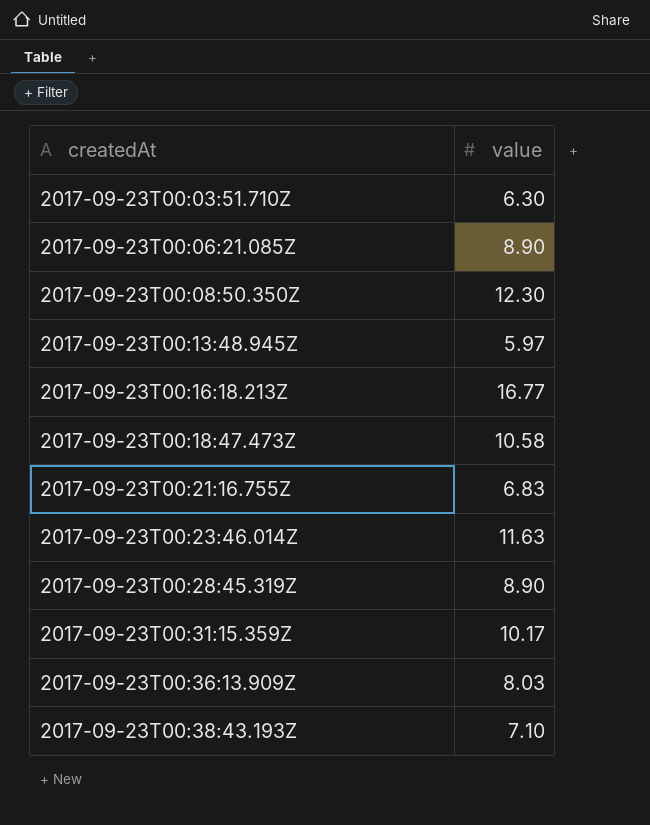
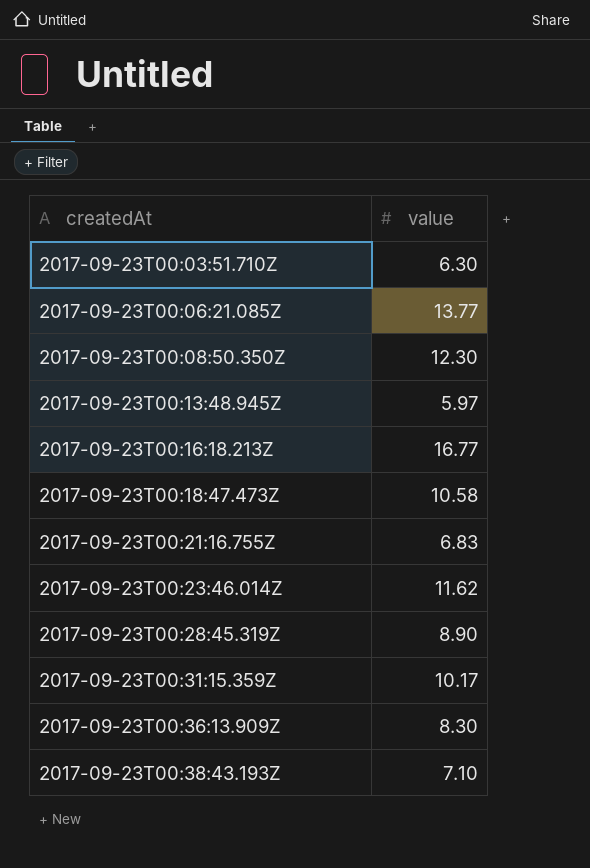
2017-09-23T00:06:21.085Z | value: 8.90 -> 13.77
2017-09-23T00:23:46.014Z | value: 11.63 -> 11.62
2017-09-23T00:36:13.909Z | value: 8.03 -> 8.30

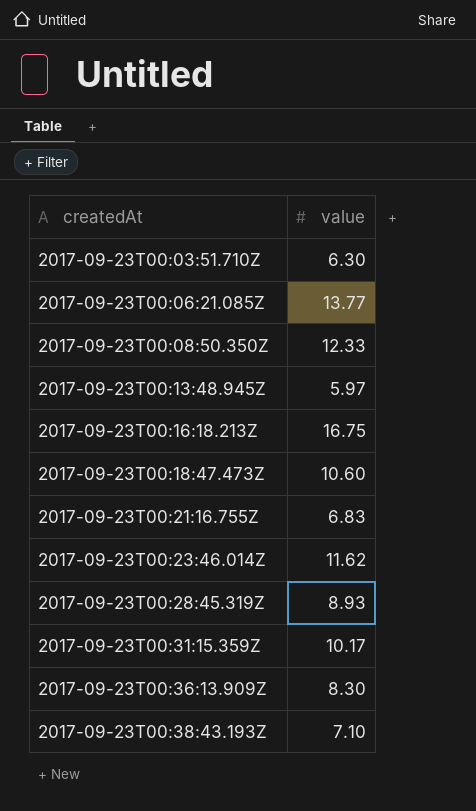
2017-09-23T00:08:50.350Z | value: 12.30 -> 12.33
2017-09-23T00:16:18.213Z | value: 16.77 -> 16.75
2017-09-23T00:18:47.473Z | value: 10.58 -> 10.60
2017-09-23T00:28:45.319Z | value: 8.90 -> 8.93

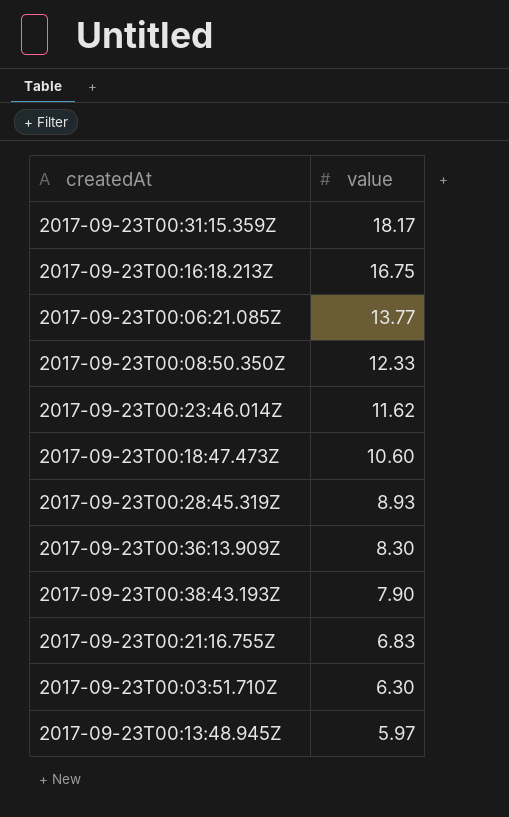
row order: createdAt ascending -> value descending
2017-09-23T00:31:15.359Z | value: 10.17 -> 18.17
2017-09-23T00:38:43.193Z | value: 7.10 -> 7.90

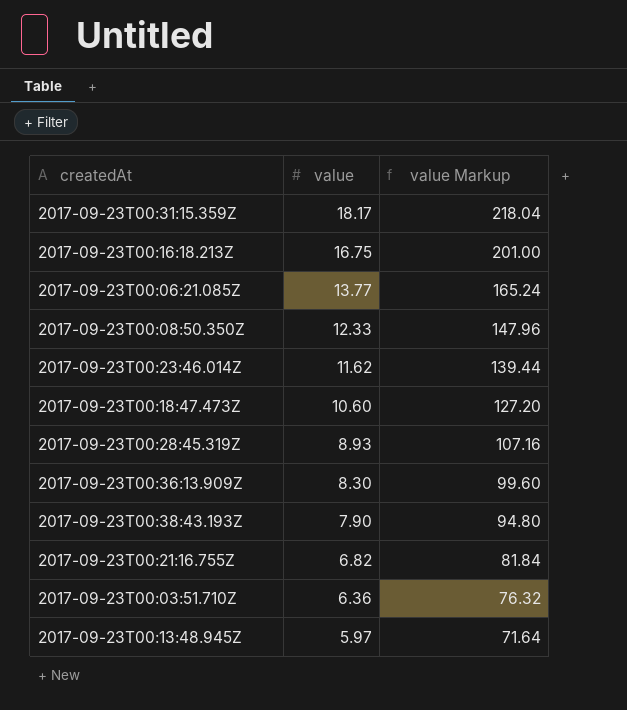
column value Markup | formula: none -> [value] * 12
2017-09-23T00:21:16.755Z | value: 6.83 -> 6.82
2017-09-23T00:03:51.710Z | value: 6.30 -> 6.36

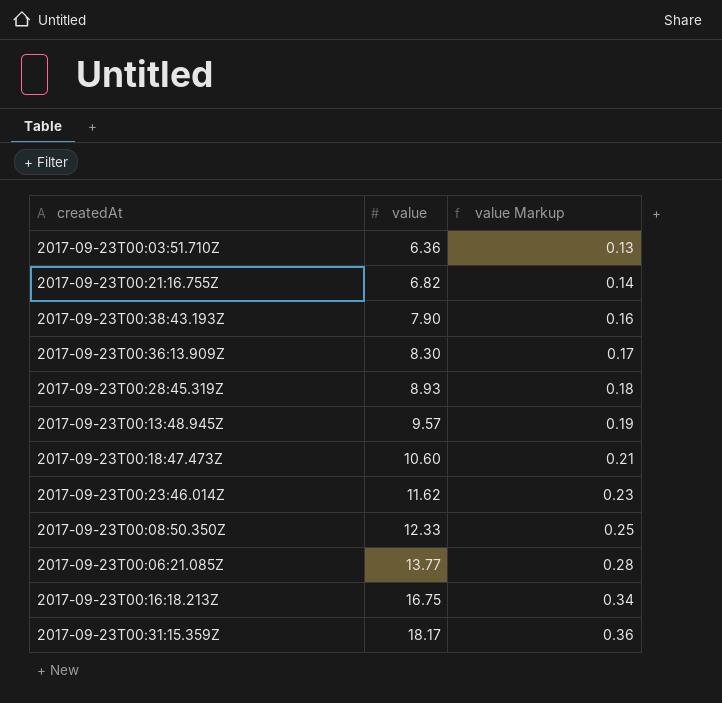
row order: value descending -> value ascending
column value Markup | formula: [value] * 12 -> [value] * 0.02
2017-09-23T00:13:48.945Z | value: 5.97 -> 9.57

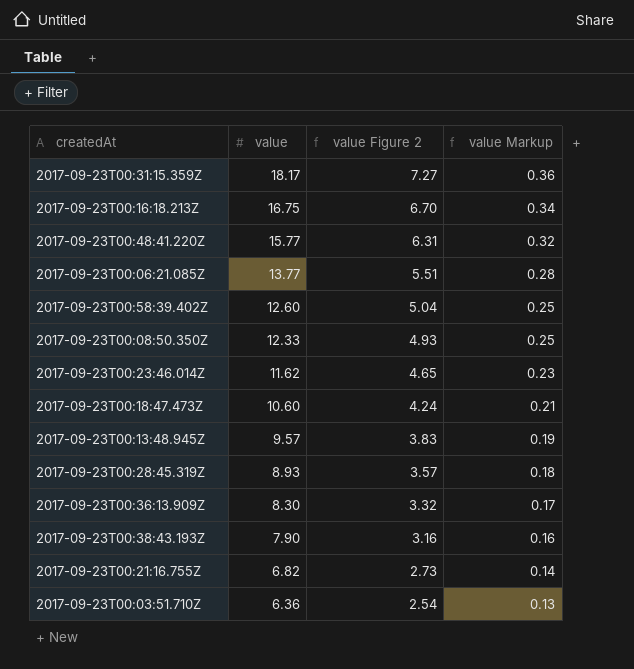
row order: value ascending -> value descending
column value Figure 2 | formula: none -> [value] * 0.4
row 2017-09-23T00:48:41.220Z: none -> 15.77 | 6.31 | 0.32
row 2017-09-23T00:58:39.402Z: none -> 12.60 | 5.04 | 0.25

